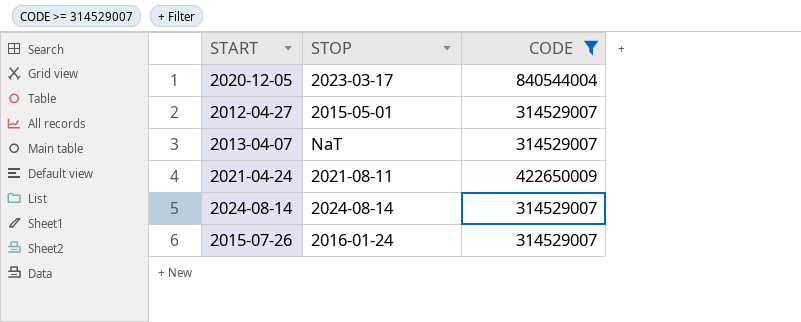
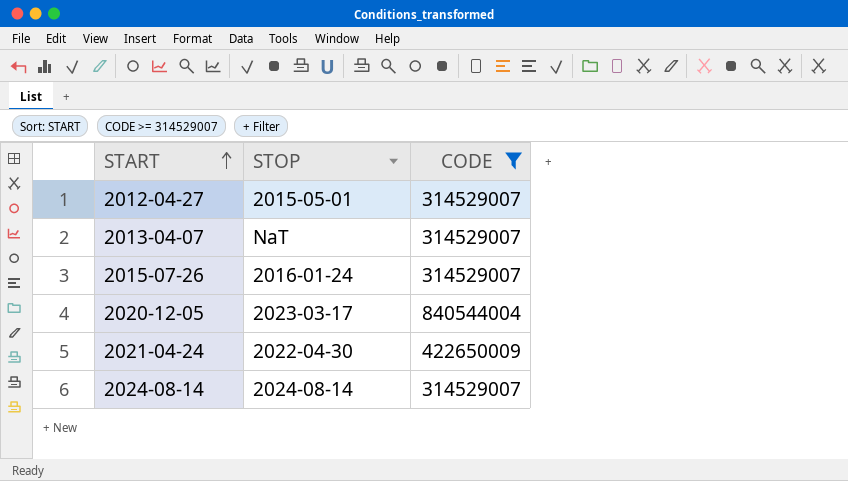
row order: none -> START ascending
2021-04-24 | STOP: 2021-08-11 -> 2022-04-30

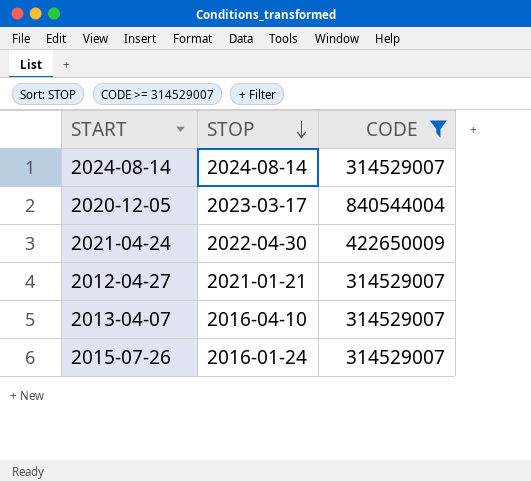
row order: START ascending -> STOP descending
2012-04-27 | STOP: 2015-05-01 -> 2021-01-21
2013-04-07 | STOP: NaT -> 2016-04-10

